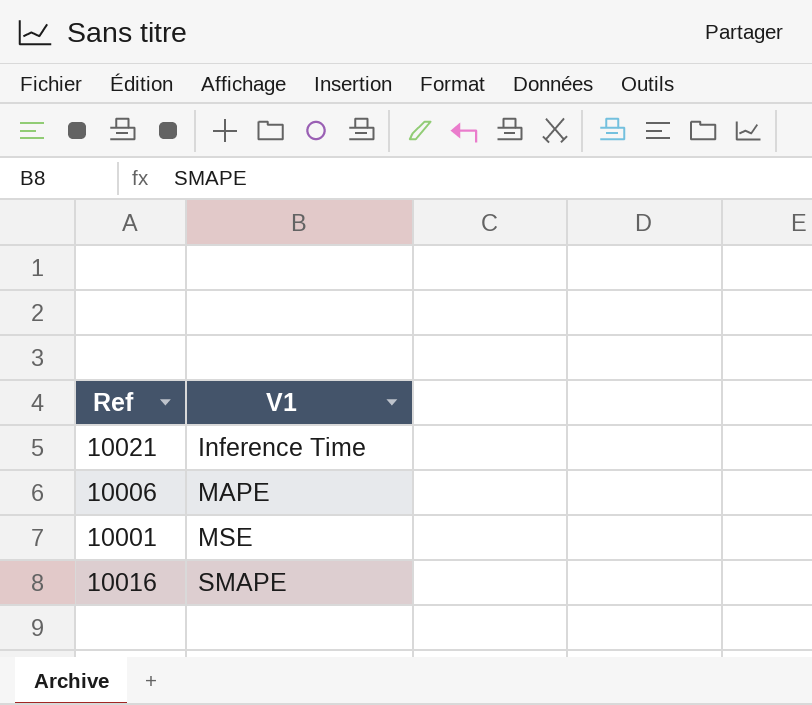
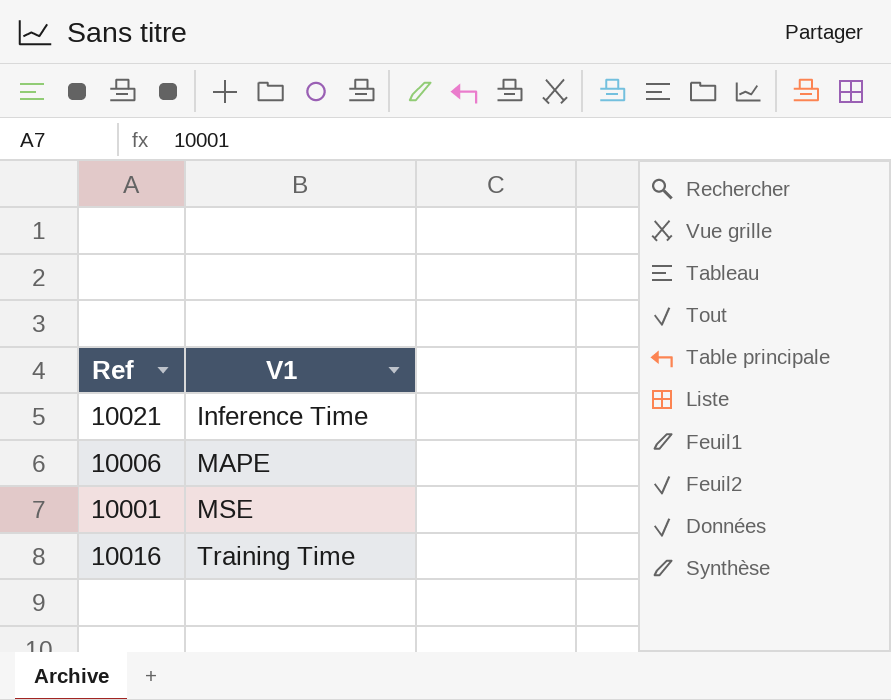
10016 | V1: SMAPE -> Training Time

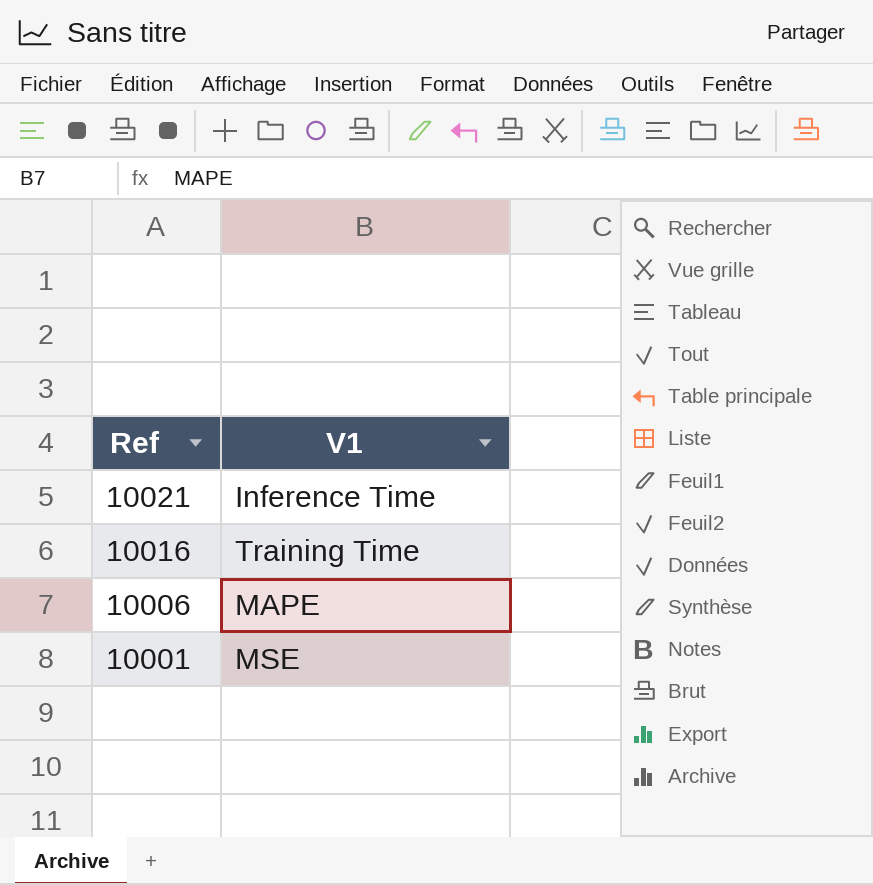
row order: V1 ascending -> Ref descending

